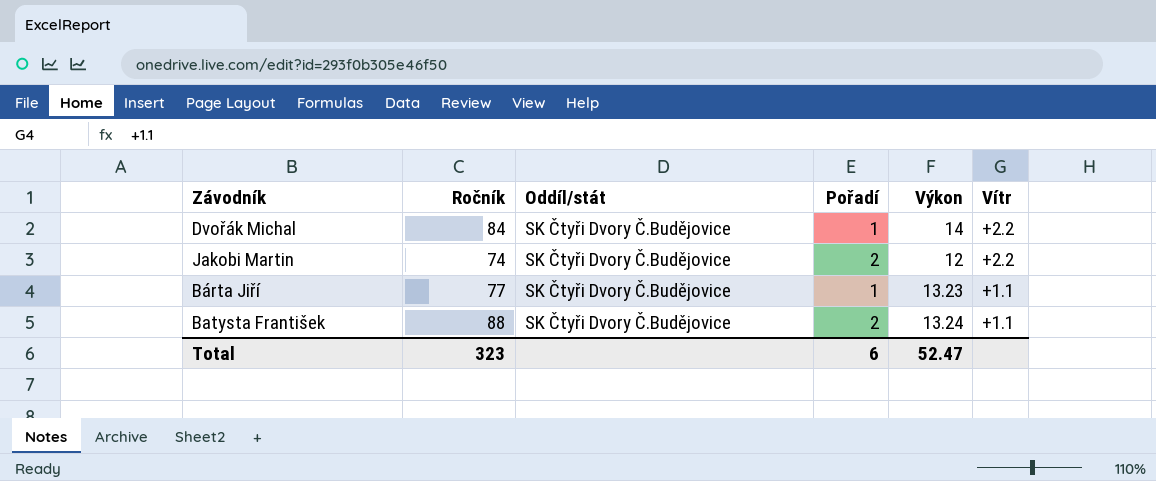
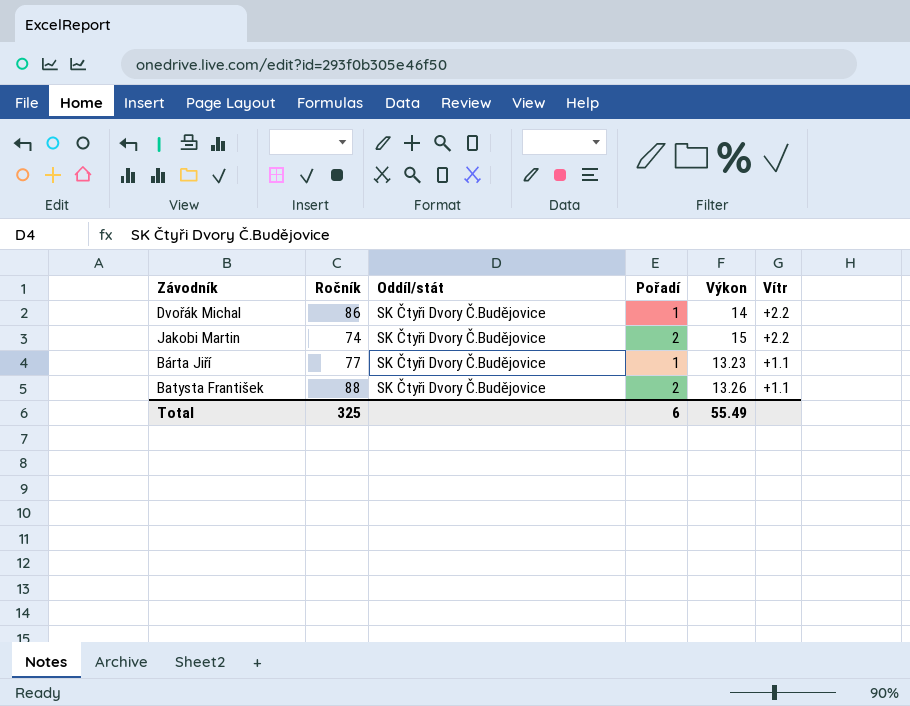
Dvořák Michal | Ročník: 84 -> 86
Jakobi Martin | Výkon: 12 -> 15
Batysta František | Výkon: 13.24 -> 13.26
Total | Ročník: 323 -> 325
Total | Výkon: 52.47 -> 55.49

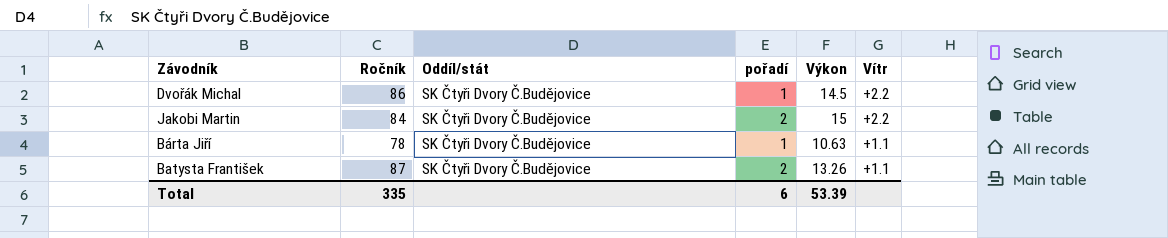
column name: Pořadí -> pořadí
Dvořák Michal | Výkon: 14 -> 14.5
Jakobi Martin | Ročník: 74 -> 84
Bárta Jiří | Ročník: 77 -> 78
Bárta Jiří | Výkon: 13.23 -> 10.63
Batysta František | Ročník: 88 -> 87
Total | Ročník: 325 -> 335
Total | Výkon: 55.49 -> 53.39

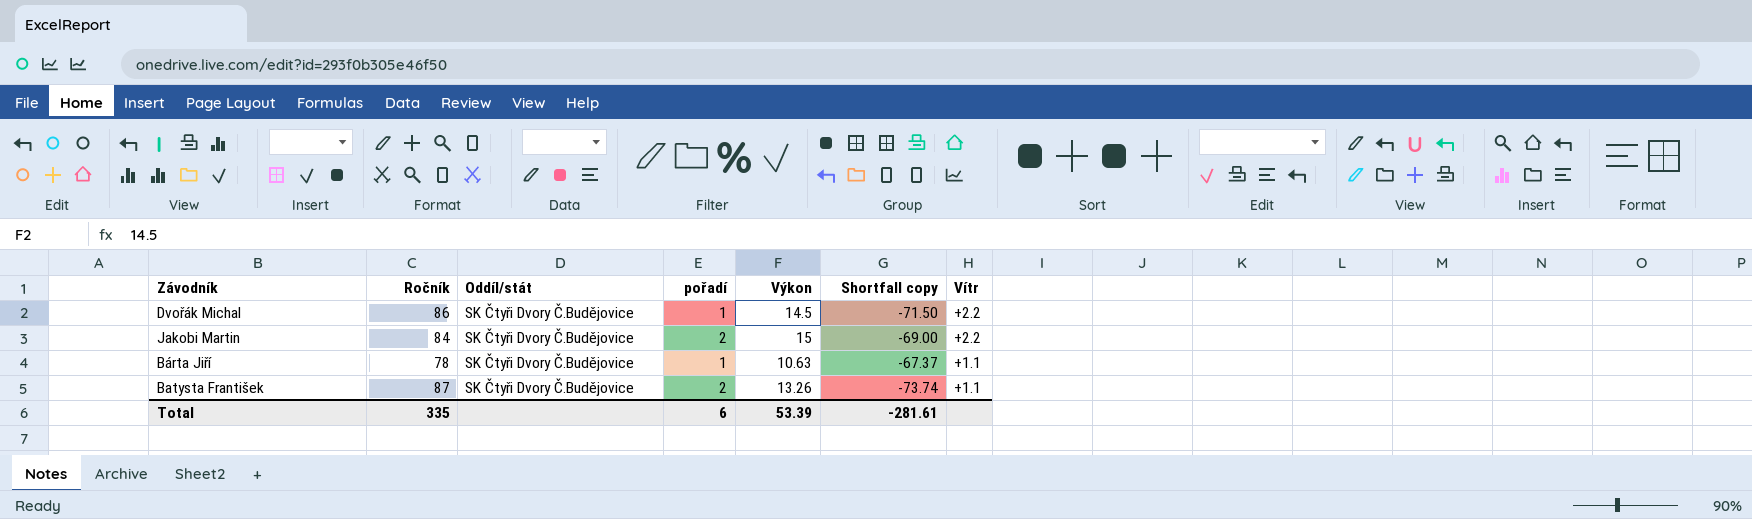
column Shortfall copy | formula: none -> [Výkon] - [Ročník]

